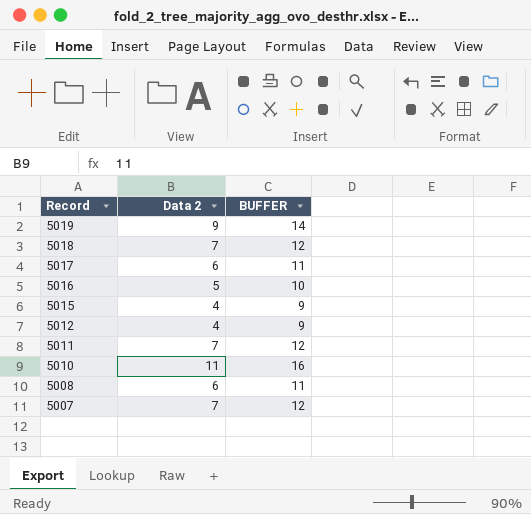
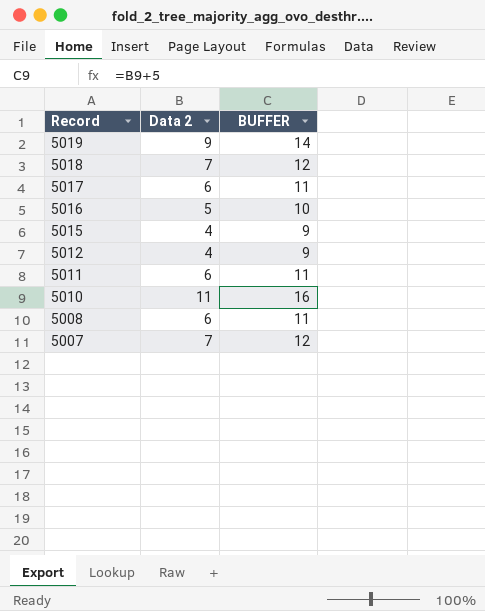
5011 | Data 2: 7 -> 6
5011 | BUFFER: 12 -> 11

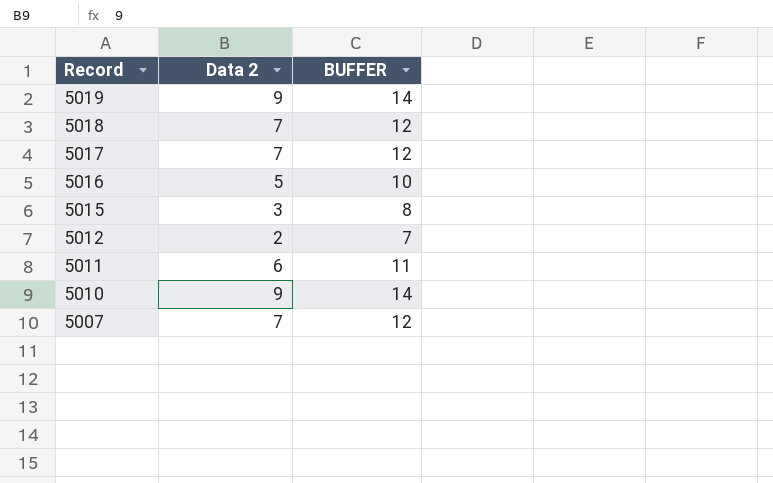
row 5008: 6 | 11 -> none
5017 | Data 2: 6 -> 7
5017 | BUFFER: 11 -> 12
5015 | Data 2: 4 -> 3
5015 | BUFFER: 9 -> 8
5012 | Data 2: 4 -> 2
5012 | BUFFER: 9 -> 7
5010 | Data 2: 11 -> 9
5010 | BUFFER: 16 -> 14

